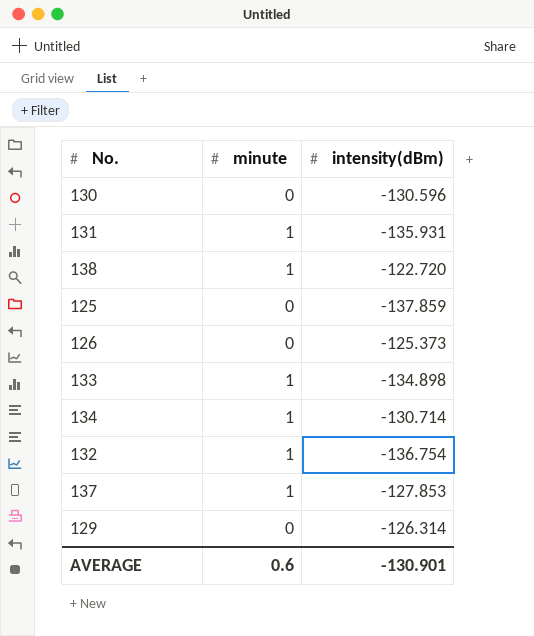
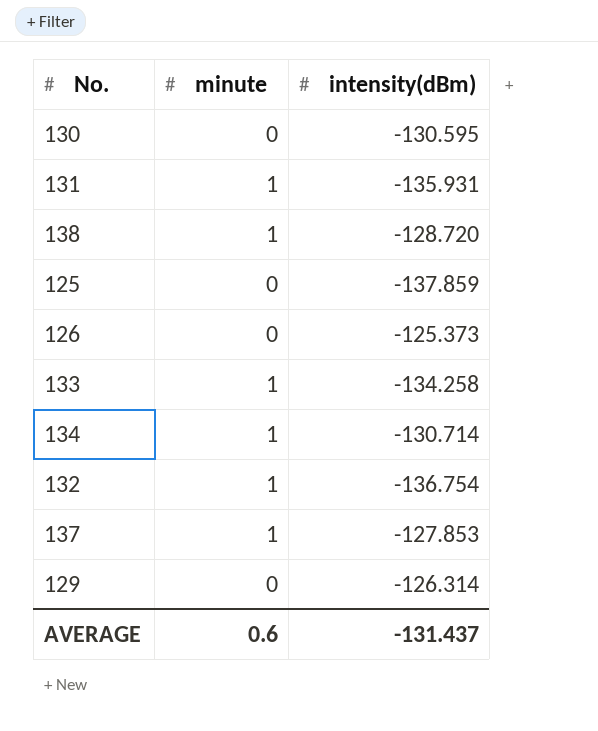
130 | intensity(dBm): -130.596 -> -130.595
138 | intensity(dBm): -122.720 -> -128.720
133 | intensity(dBm): -134.898 -> -134.258
AVERAGE | intensity(dBm): -130.901 -> -131.437

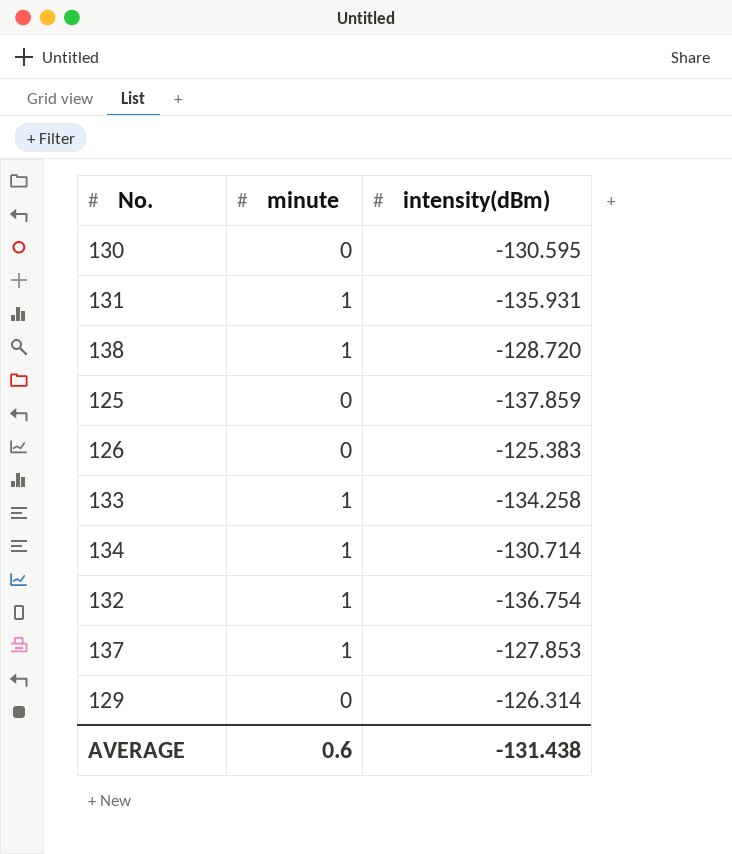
126 | intensity(dBm): -125.373 -> -125.383
AVERAGE | intensity(dBm): -131.437 -> -131.438

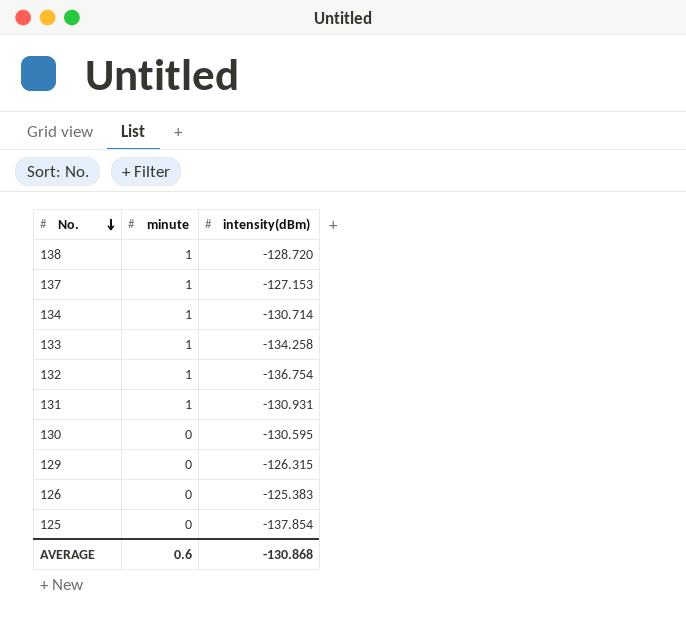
row order: none -> No. descending
137 | intensity(dBm): -127.853 -> -127.153
131 | intensity(dBm): -135.931 -> -130.931
129 | intensity(dBm): -126.314 -> -126.315
125 | intensity(dBm): -137.859 -> -137.854
AVERAGE | intensity(dBm): -131.438 -> -130.868

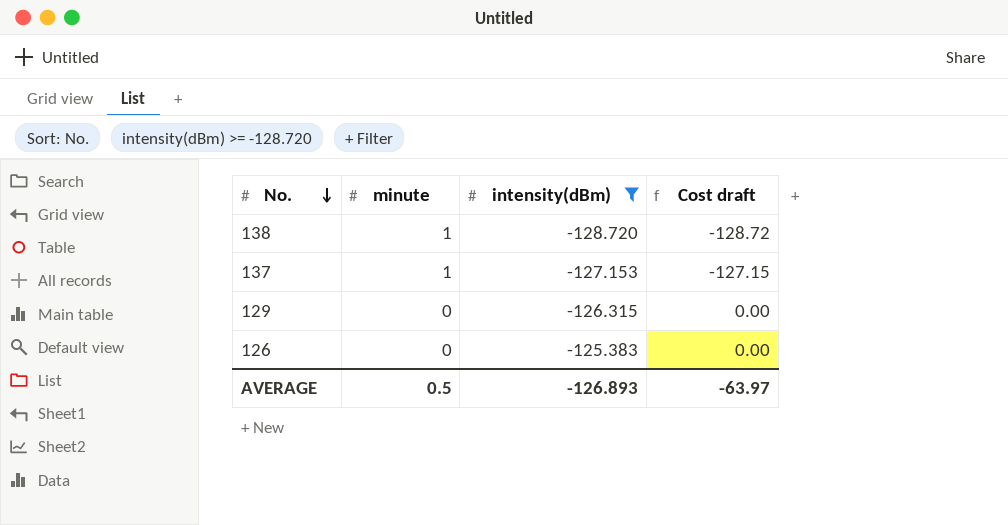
filter: none -> intensity(dBm) >= -128.720
column Cost draft | formula: none -> [minute] * [intensity(dBm)]
AVERAGE | minute: 0.6 -> 0.5
AVERAGE | intensity(dBm): -130.868 -> -126.893

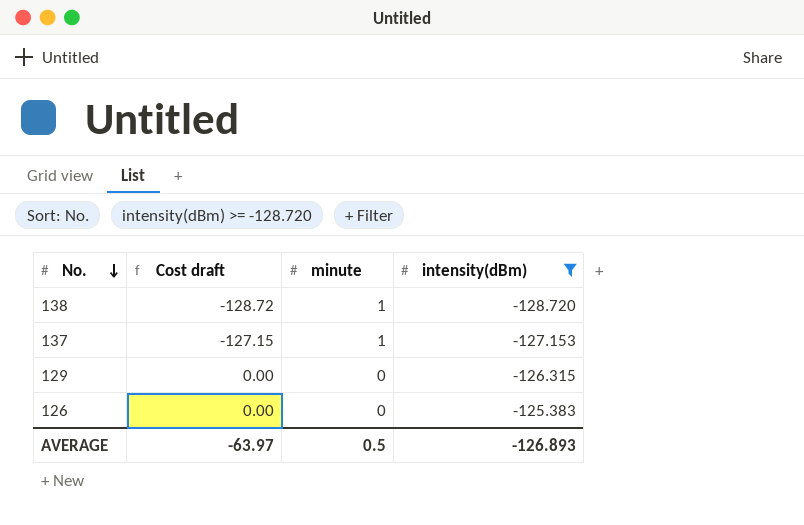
column Cost draft | position: 4 -> 2

